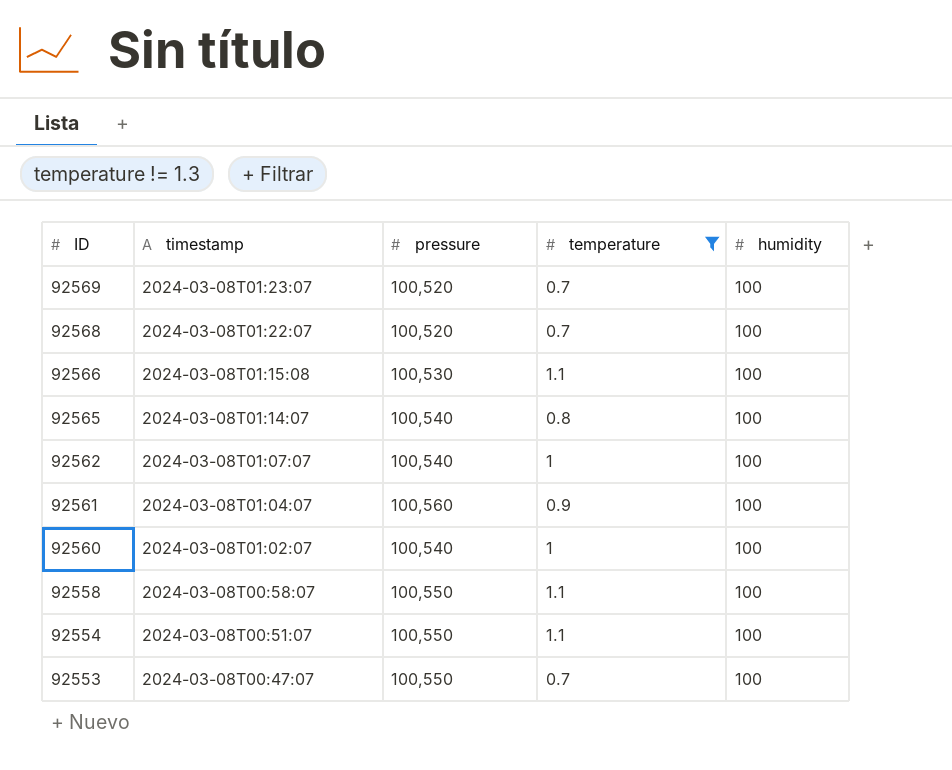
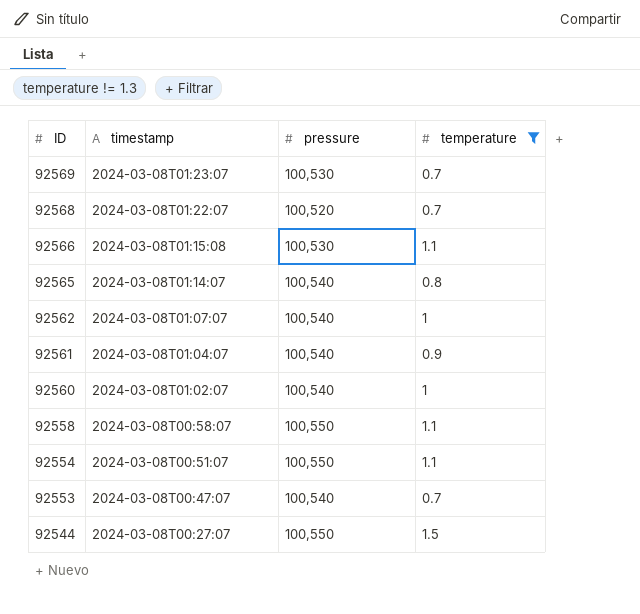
column humidity | position: 5 -> none
92569 | pressure: 100,520 -> 100,530
92561 | pressure: 100,560 -> 100,540
92553 | pressure: 100,550 -> 100,540
row 92544: none -> 2024-03-08T00:27:07 | 100,550 | 1.5

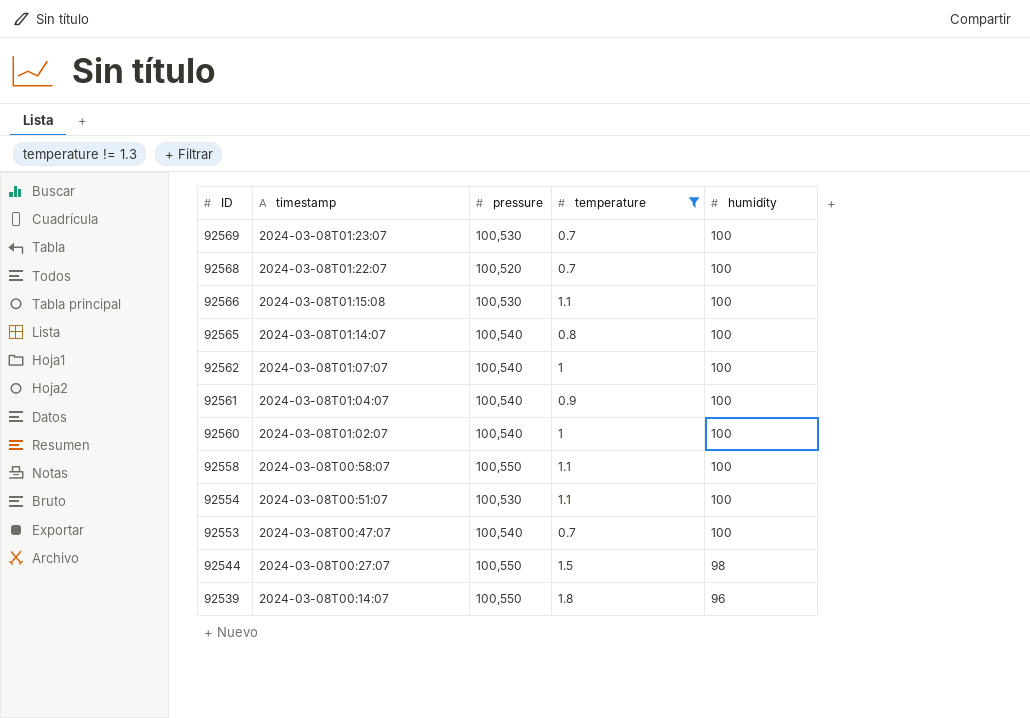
column humidity | position: none -> 5
92554 | pressure: 100,550 -> 100,530
row 92539: none -> 2024-03-08T00:14:07 | 100,550 | 1.8 | 96

